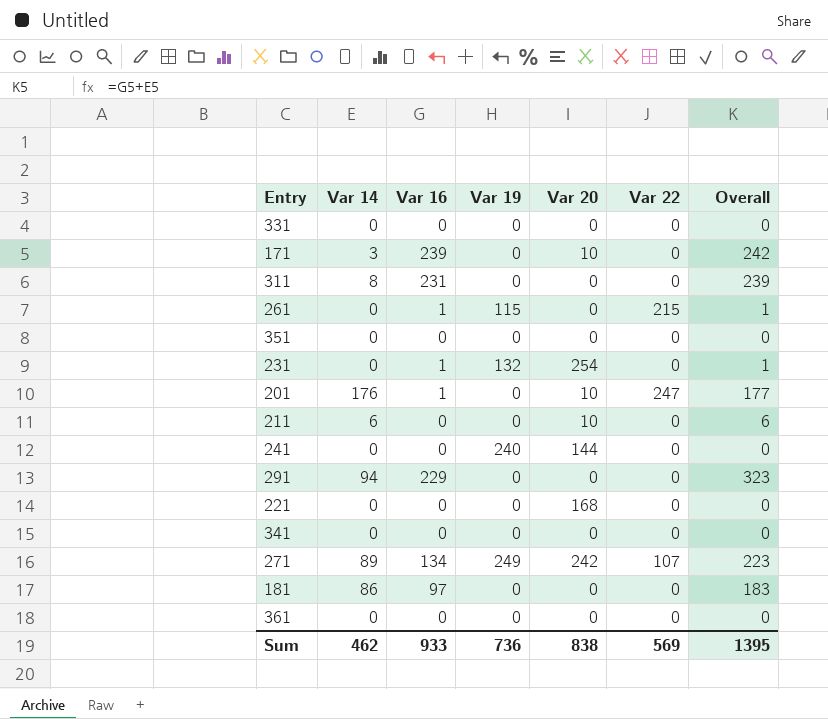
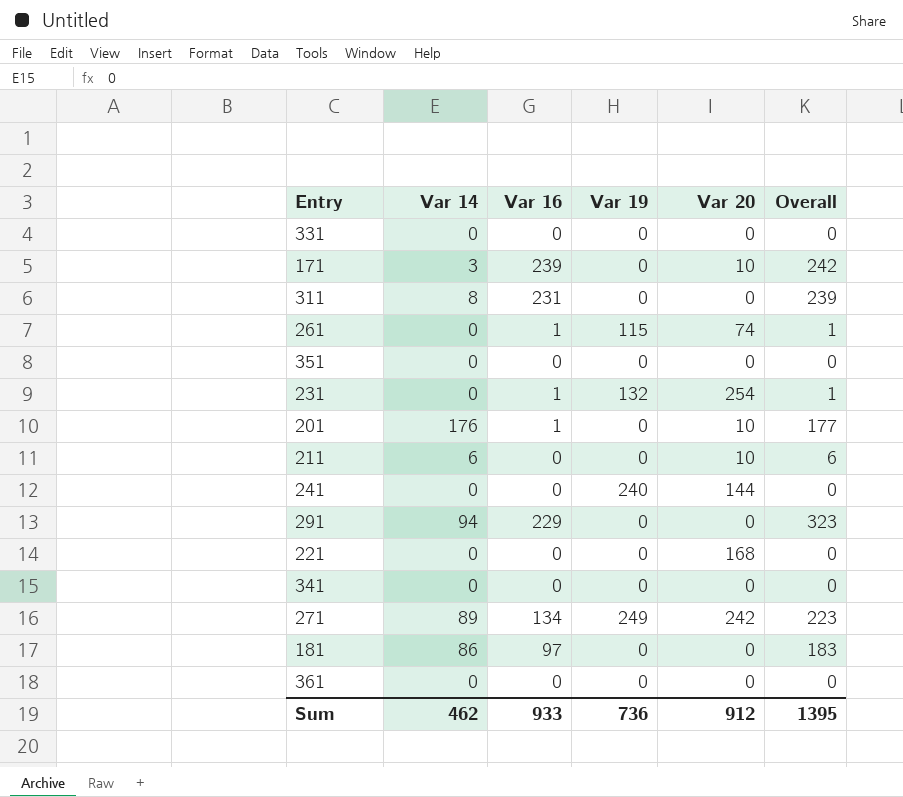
column Var 22 | position: 6 -> none
261 | Var 20: 0 -> 74
Sum | Var 20: 838 -> 912

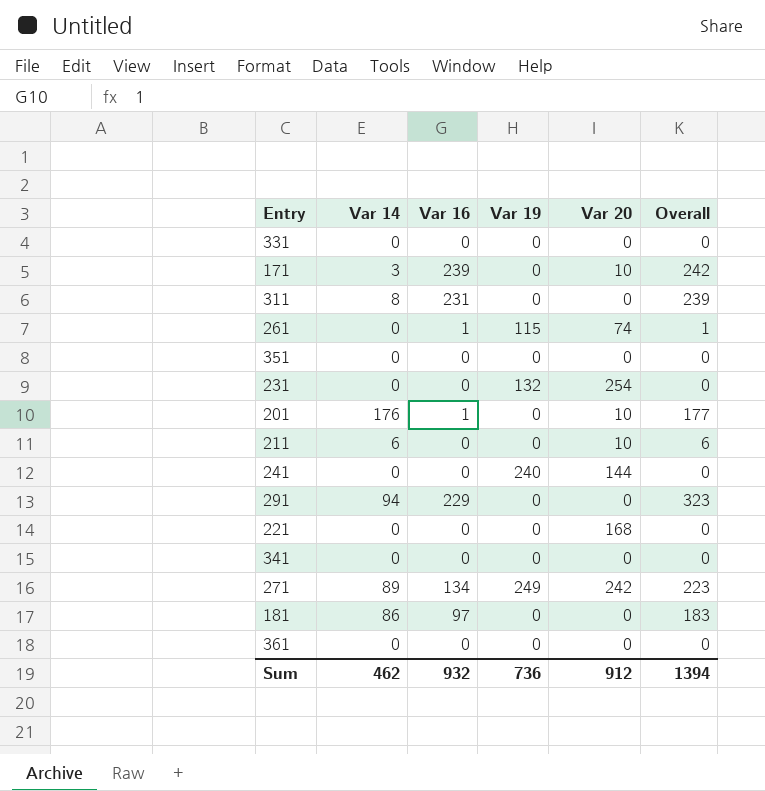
231 | Var 16: 1 -> 0
231 | Overall: 1 -> 0
Sum | Var 16: 933 -> 932
Sum | Overall: 1395 -> 1394

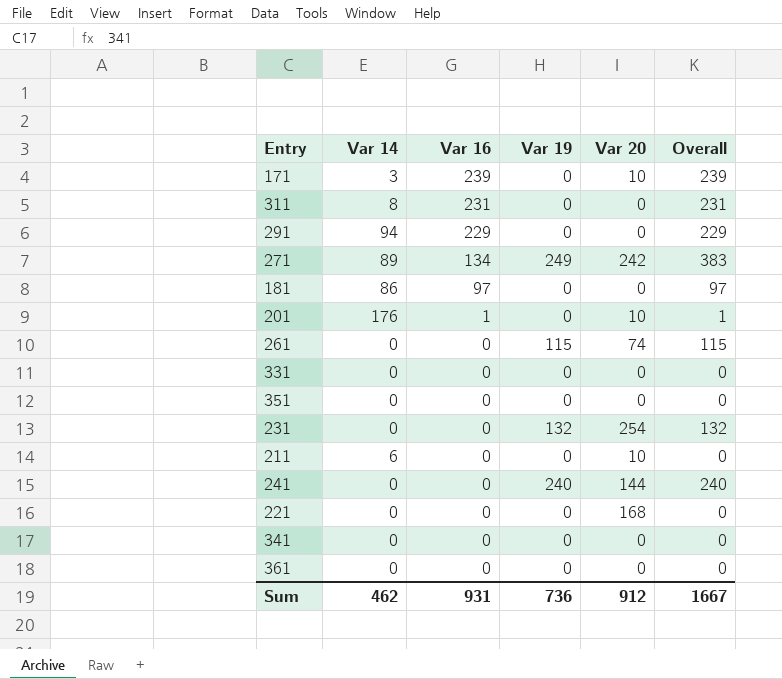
row order: none -> Var 16 descending
column Overall | formula: [Var 14] + [Var 16] -> [Var 16] + [Var 19]
261 | Var 16: 1 -> 0
Sum | Var 16: 932 -> 931
Sum | Overall: 1394 -> 1667

